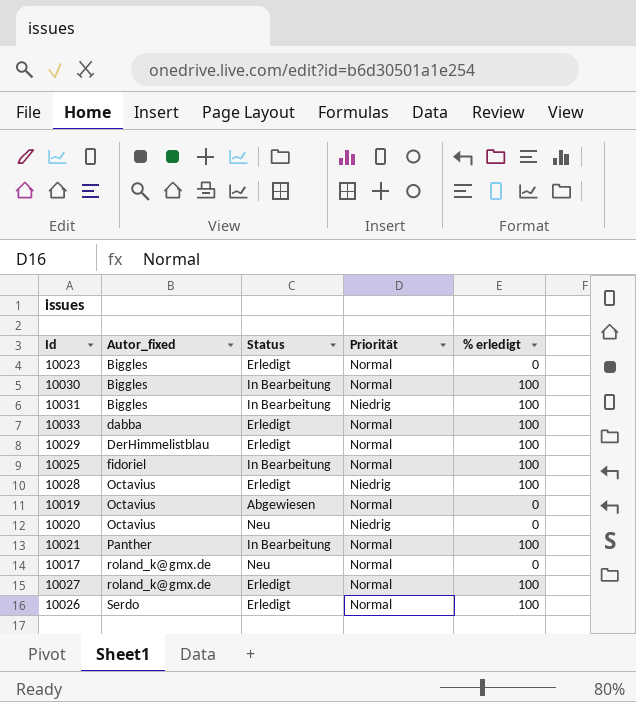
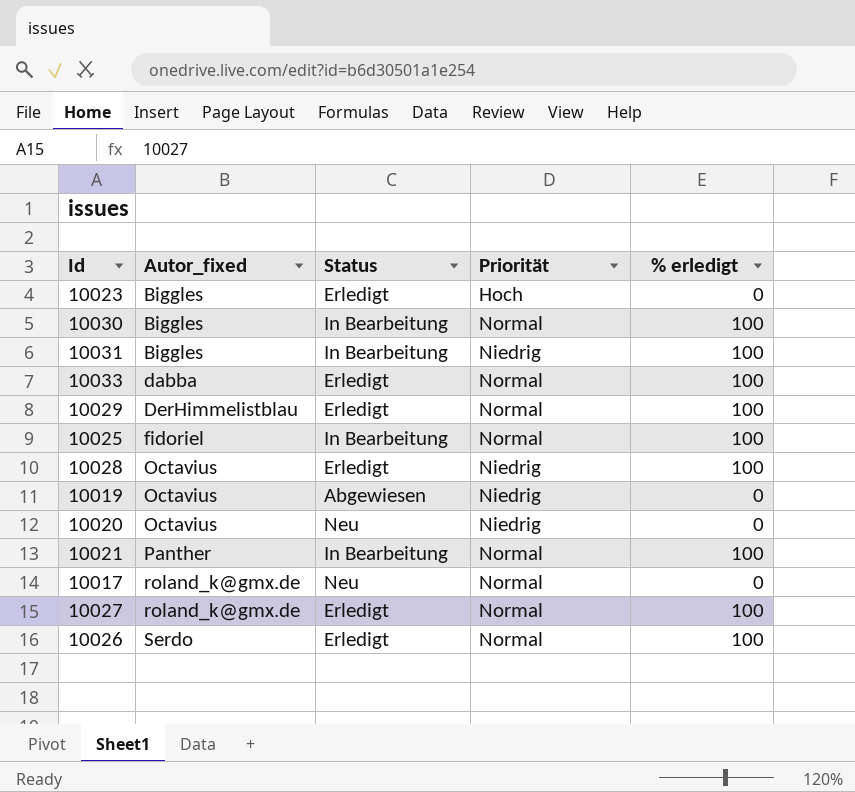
10023 | Priorität: Normal -> Hoch
10019 | Priorität: Normal -> Niedrig

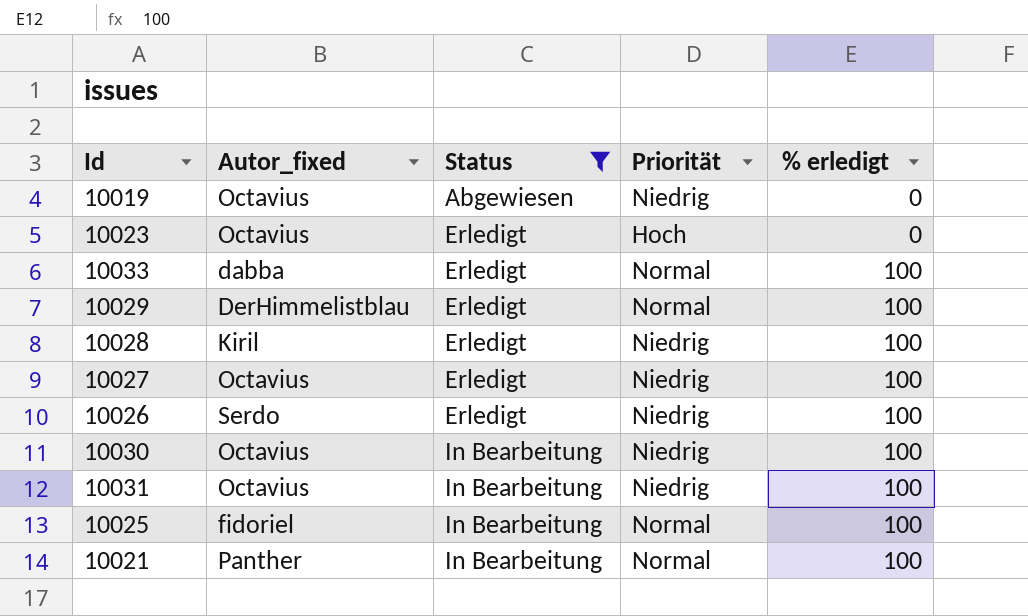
filter: none -> Status != Neu
row order: Autor_fixed ascending -> Status ascending
10023 | Autor_fixed: Biggles -> Octavius
10028 | Autor_fixed: Octavius -> Kiril
10027 | Autor_fixed: roland_k@gmx.de -> Octavius
10027 | Priorität: Normal -> Niedrig
10026 | Priorität: Normal -> Niedrig
10030 | Autor_fixed: Biggles -> Octavius
10030 | Priorität: Normal -> Niedrig
10031 | Autor_fixed: Biggles -> Octavius

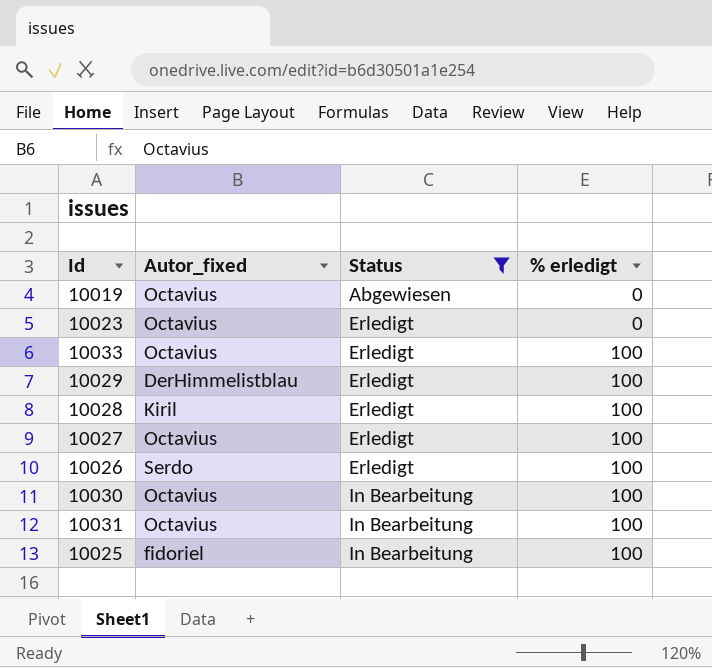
column Priorität | position: 4 -> none
row 10021: Panther | In Bearbeitung | Normal | 100 -> none
10033 | Autor_fixed: dabba -> Octavius

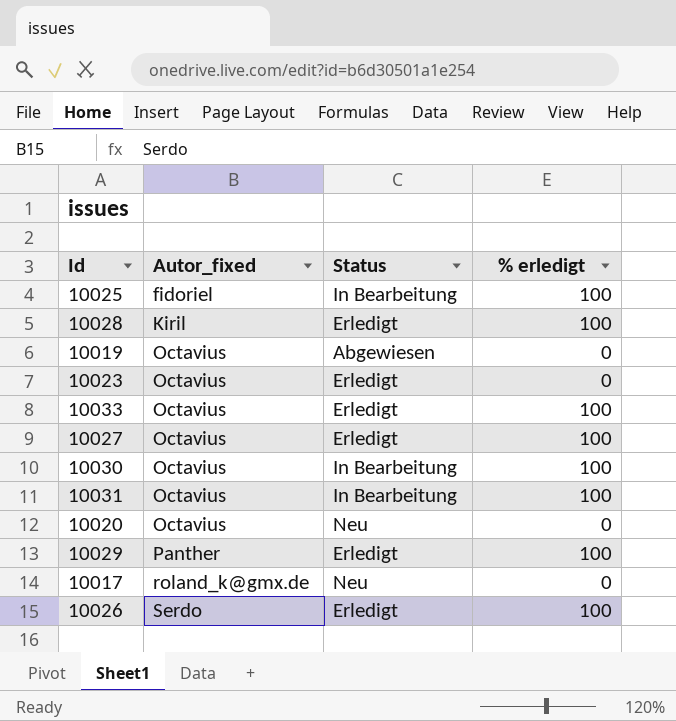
filter: Status != Neu -> none
row order: Status ascending -> Autor_fixed ascending
10029 | Autor_fixed: DerHimmelistblau -> Panther

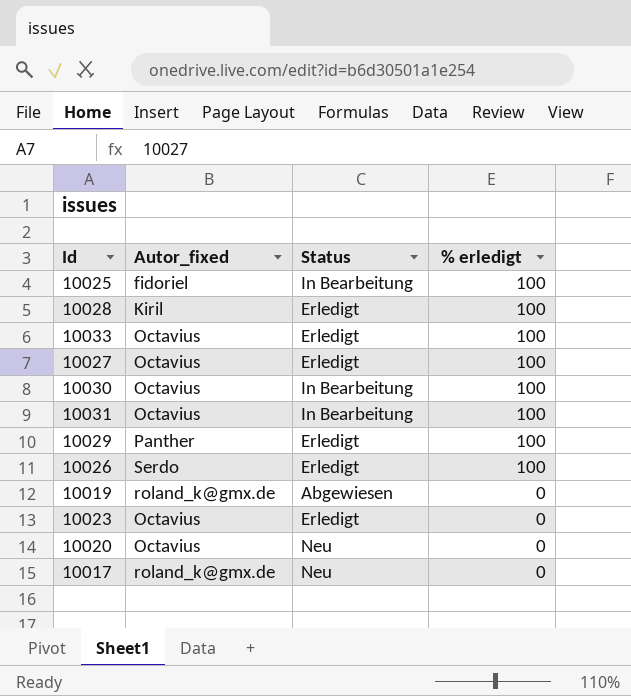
row order: Autor_fixed ascending -> % erledigt descending
10019 | Autor_fixed: Octavius -> roland_k@gmx.de

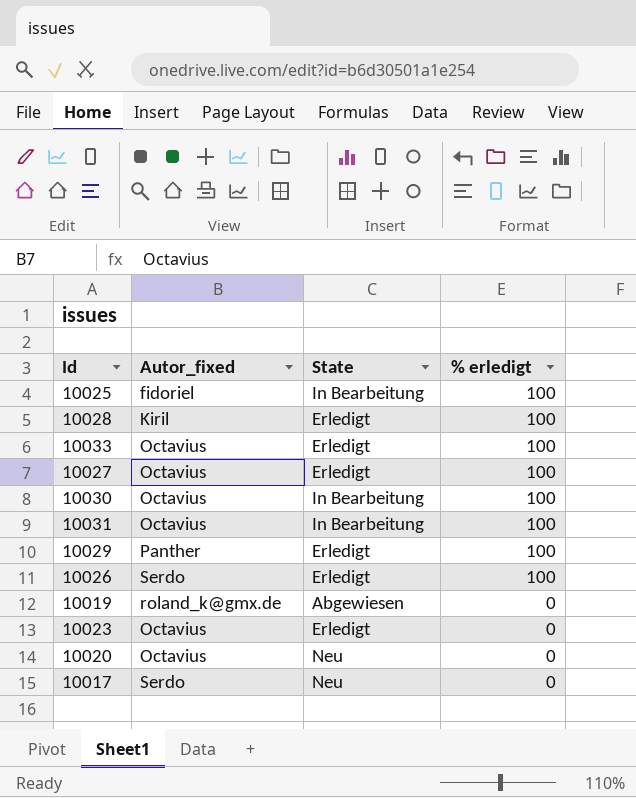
column name: Status -> State
10017 | Autor_fixed: roland_k@gmx.de -> Serdo

